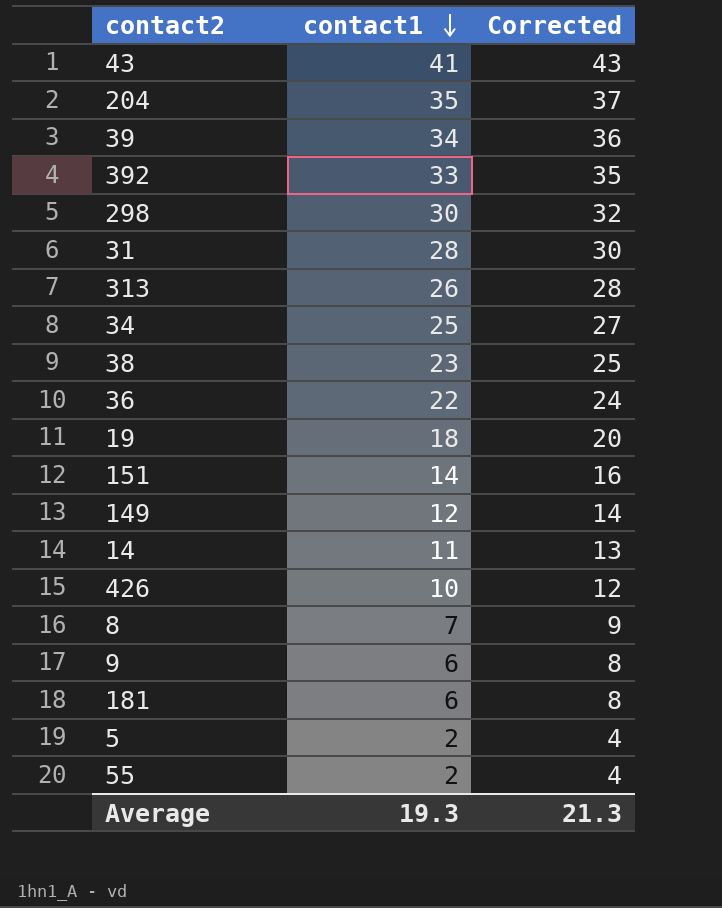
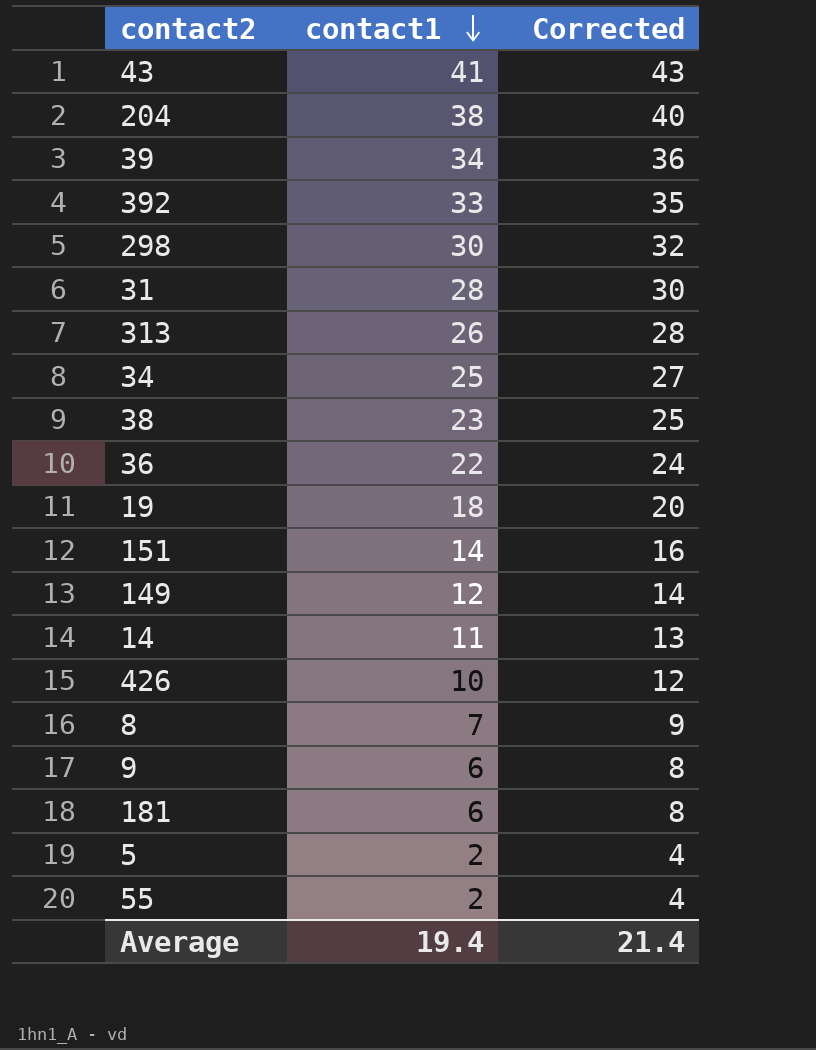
204 | contact1: 35 -> 38
204 | Corrected: 37 -> 40
Average | contact1: 19.3 -> 19.4
Average | Corrected: 21.3 -> 21.4

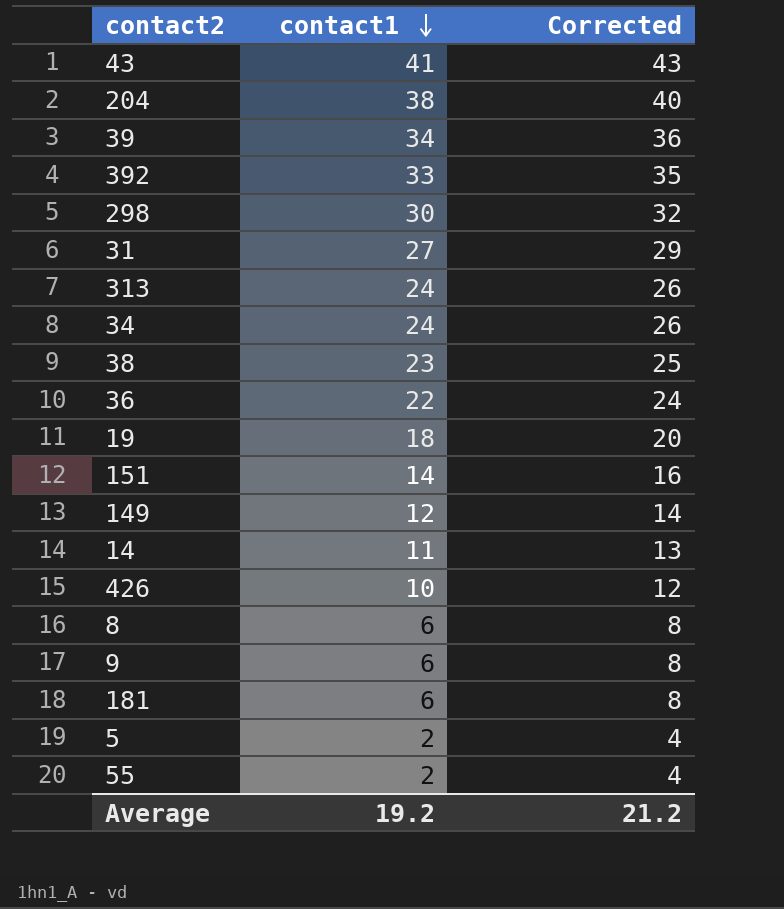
31 | contact1: 28 -> 27
31 | Corrected: 30 -> 29
313 | contact1: 26 -> 24
313 | Corrected: 28 -> 26
34 | contact1: 25 -> 24
34 | Corrected: 27 -> 26
8 | contact1: 7 -> 6
8 | Corrected: 9 -> 8
Average | contact1: 19.4 -> 19.2
Average | Corrected: 21.4 -> 21.2

